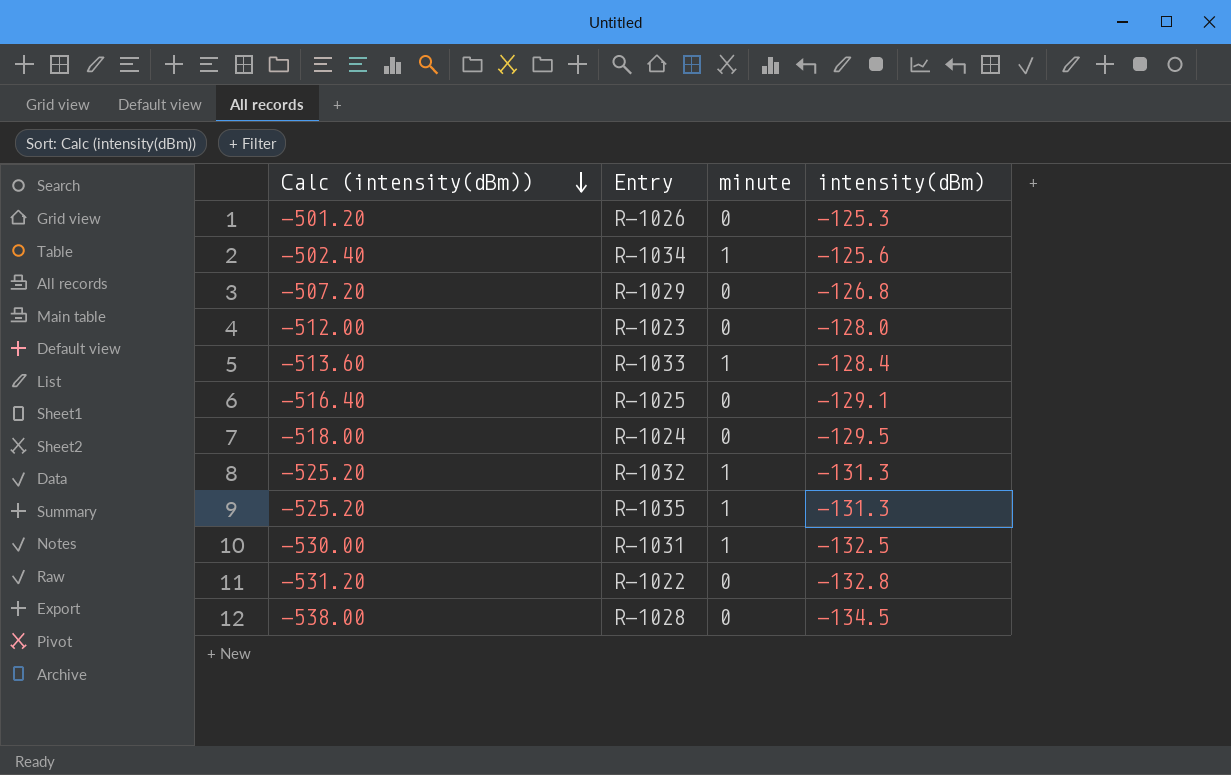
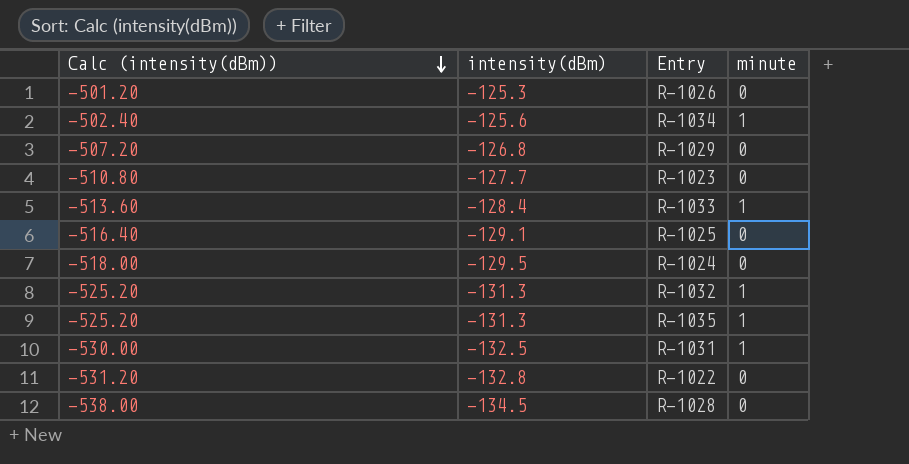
column intensity(dBm) | position: 4 -> 2
R-1023 | Calc (intensity(dBm)): -512.00 -> -510.80
R-1023 | intensity(dBm): -128.0 -> -127.7

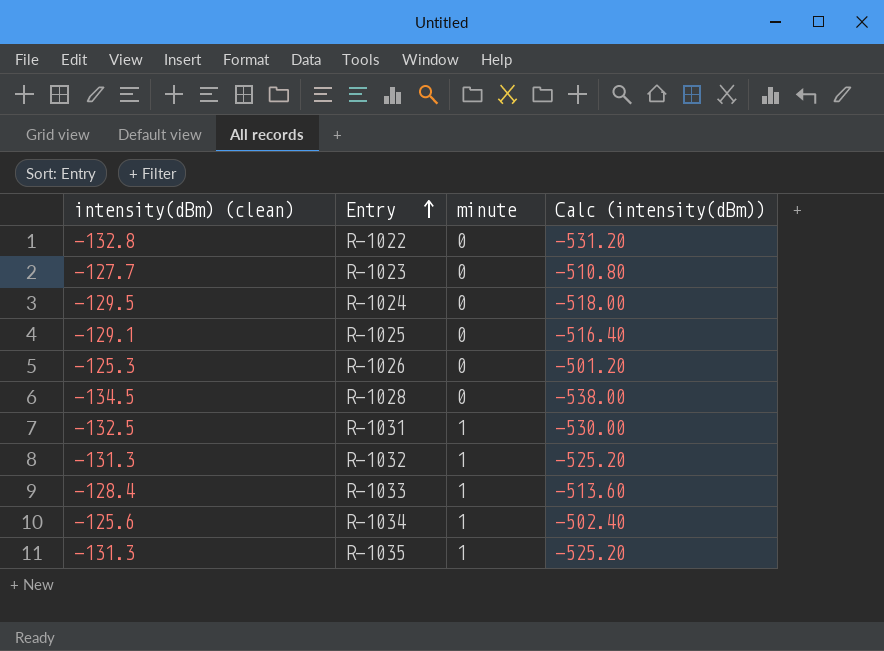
row order: Calc (intensity(dBm)) descending -> Entry ascending
column name: intensity(dBm) -> intensity(dBm) (clean)
column Calc (intensity(dBm)) | position: 1 -> 4
row R-1029: -507.20 | -126.8 | 0 -> none

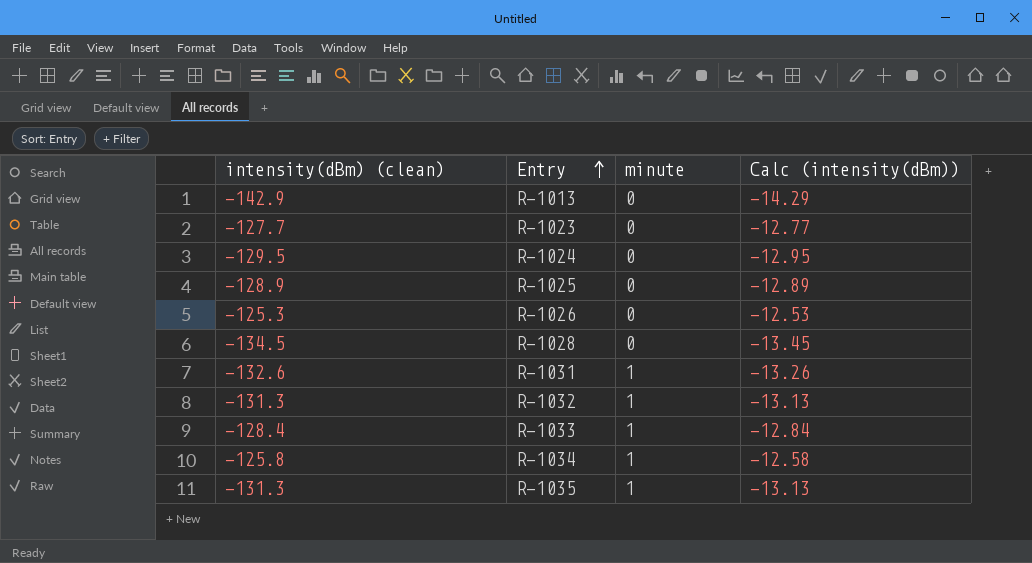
column Calc (intensity(dBm)) | formula: [intensity(dBm) (clean)] * 4 -> [intensity(dBm) (clean)] * 0.1
row R-1022: -132.8 | 0 | -531.20 -> none
row R-1013: none -> -142.9 | 0 | -14.29
R-1025 | intensity(dBm) (clean): -129.1 -> -128.9
R-1031 | intensity(dBm) (clean): -132.5 -> -132.6
R-1034 | intensity(dBm) (clean): -125.6 -> -125.8

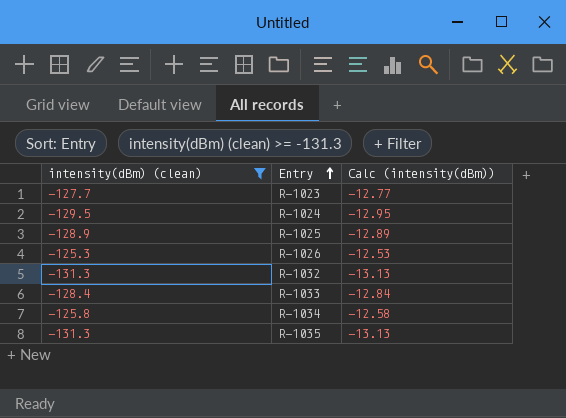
filter: none -> intensity(dBm) (clean) >= -131.3
column minute | position: 3 -> none

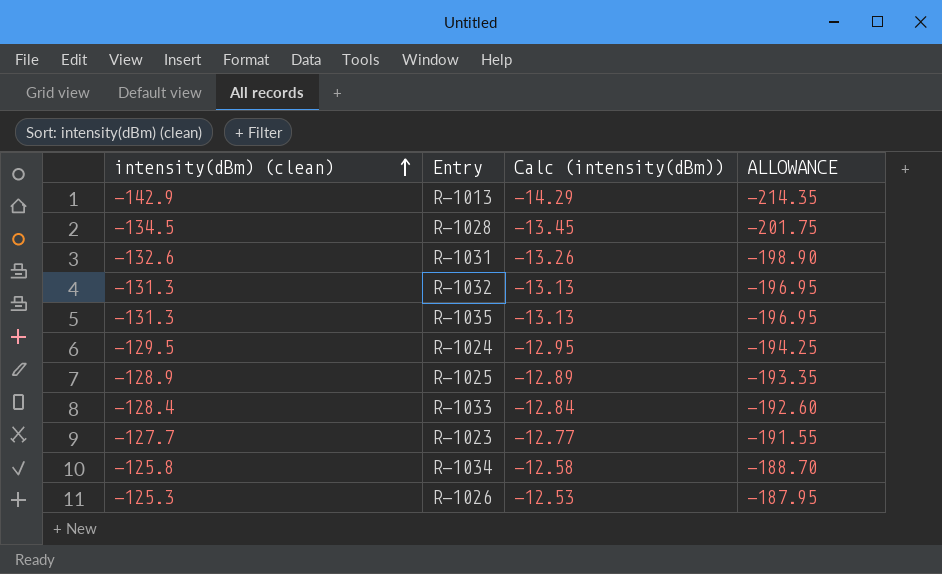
filter: intensity(dBm) (clean) >= -131.3 -> none
row order: Entry ascending -> intensity(dBm) (clean) ascending
column ALLOWANCE | formula: none -> [intensity(dBm) (clean)] * 1.5

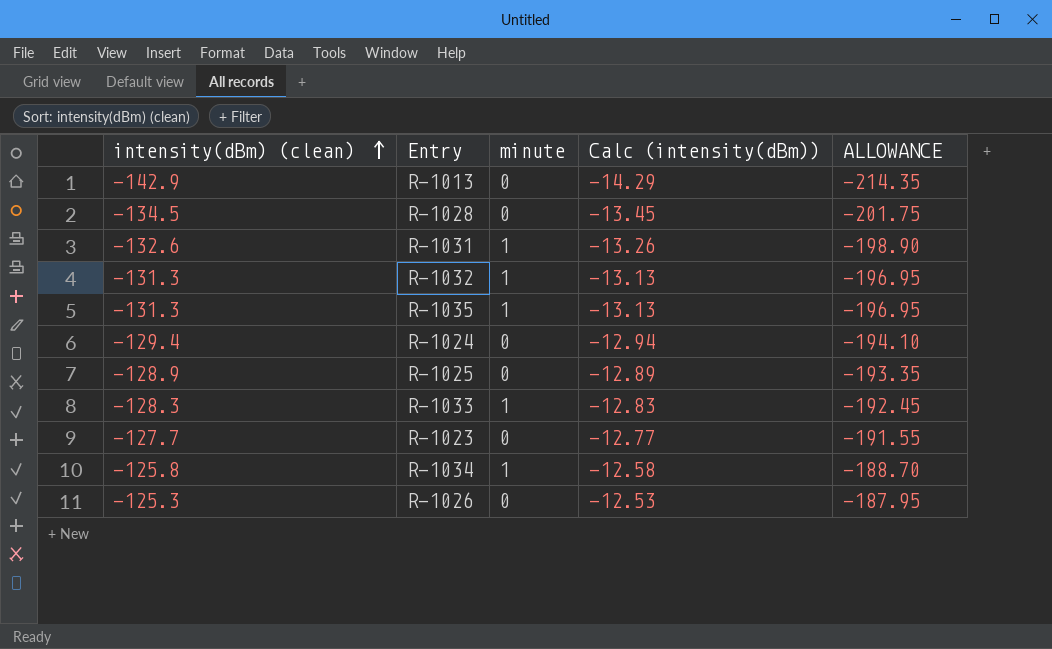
column minute | position: none -> 3
R-1024 | intensity(dBm) (clean): -129.5 -> -129.4
R-1024 | Calc (intensity(dBm)): -12.95 -> -12.94
R-1024 | ALLOWANCE: -194.25 -> -194.10
R-1033 | intensity(dBm) (clean): -128.4 -> -128.3
R-1033 | Calc (intensity(dBm)): -12.84 -> -12.83
R-1033 | ALLOWANCE: -192.60 -> -192.45

